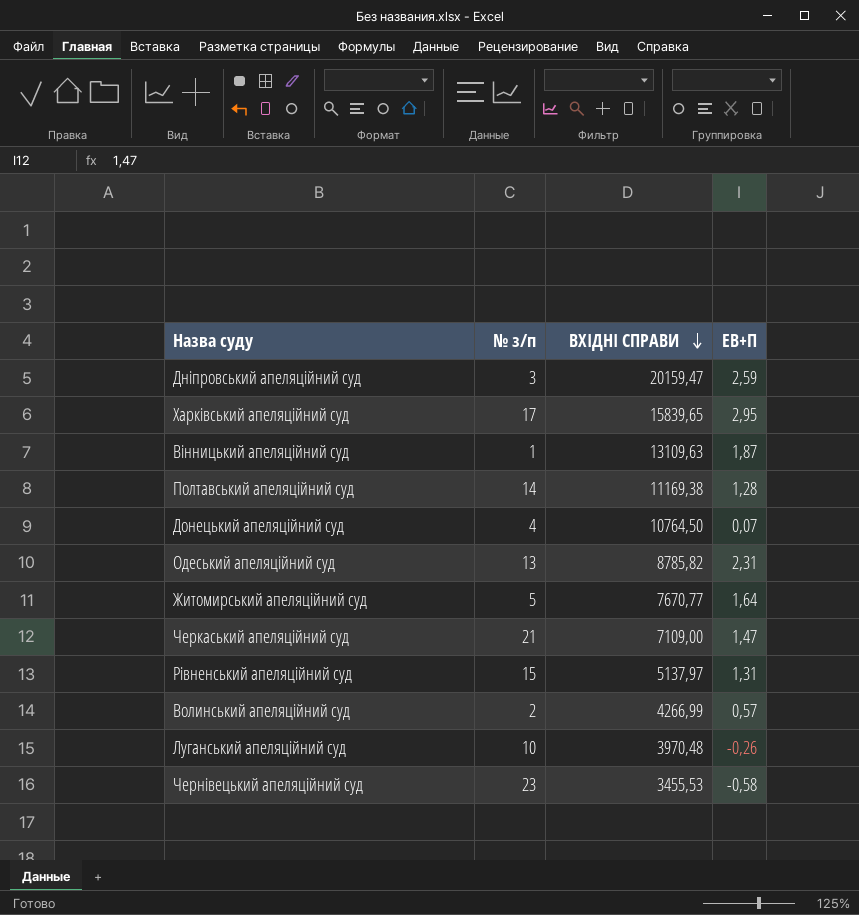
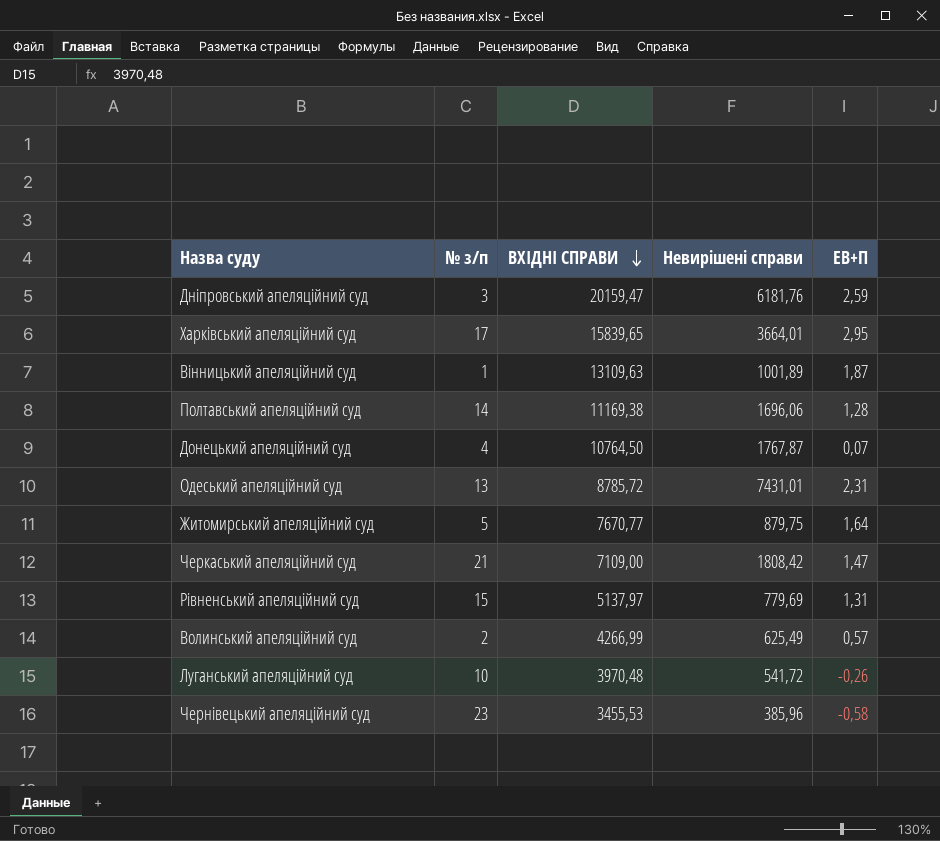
column Невирішені справи | position: none -> 4
Одеський апеляційний суд | ВХІДНІ СПРАВИ: 8785,82 -> 8785,72

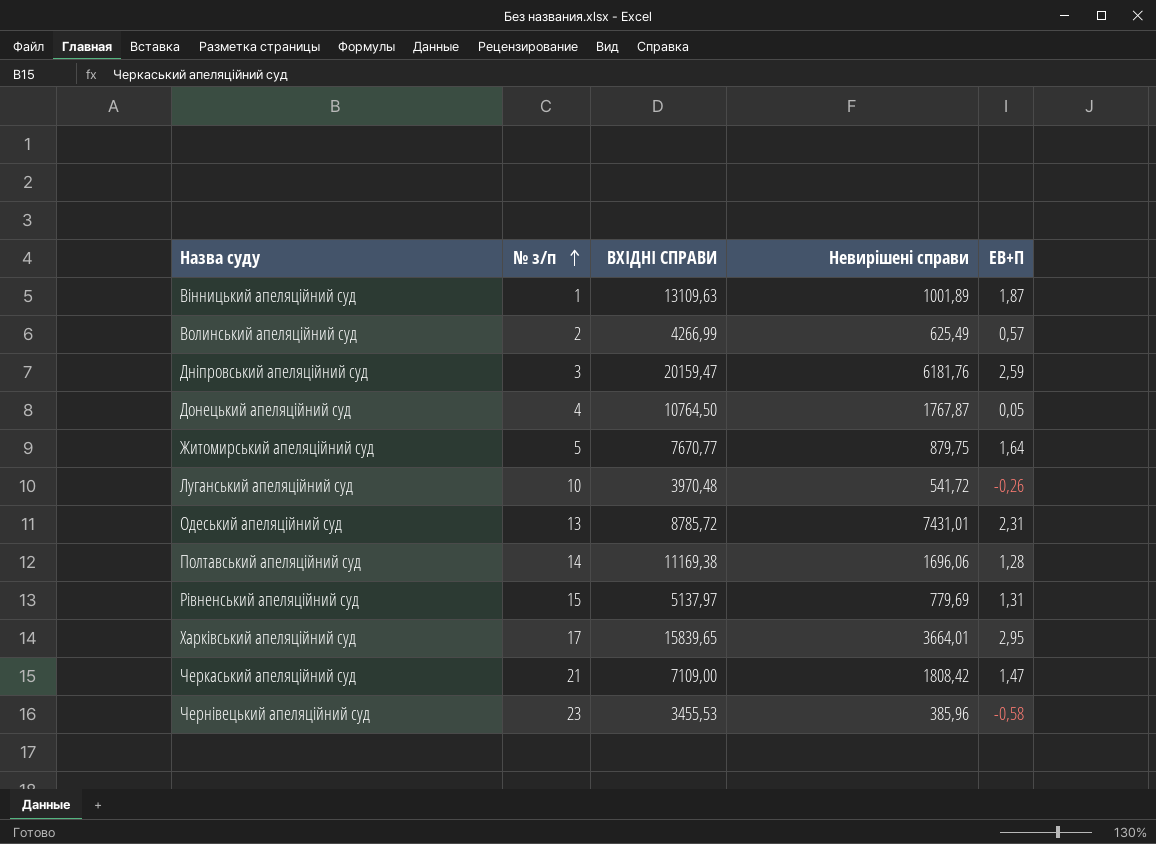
row order: ВХІДНІ СПРАВИ descending -> № з/п ascending
Донецький апеляційний суд | ЕВ+П: 0,07 -> 0,05

